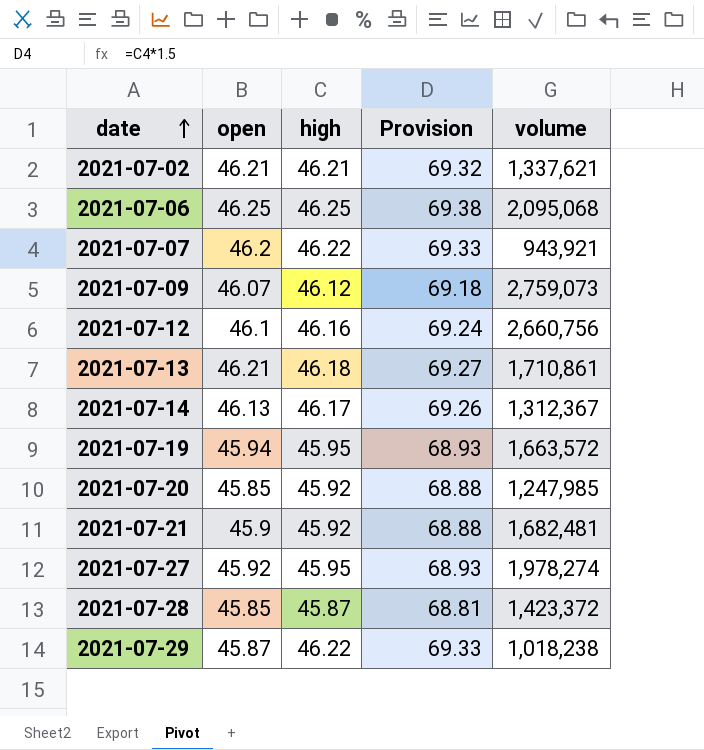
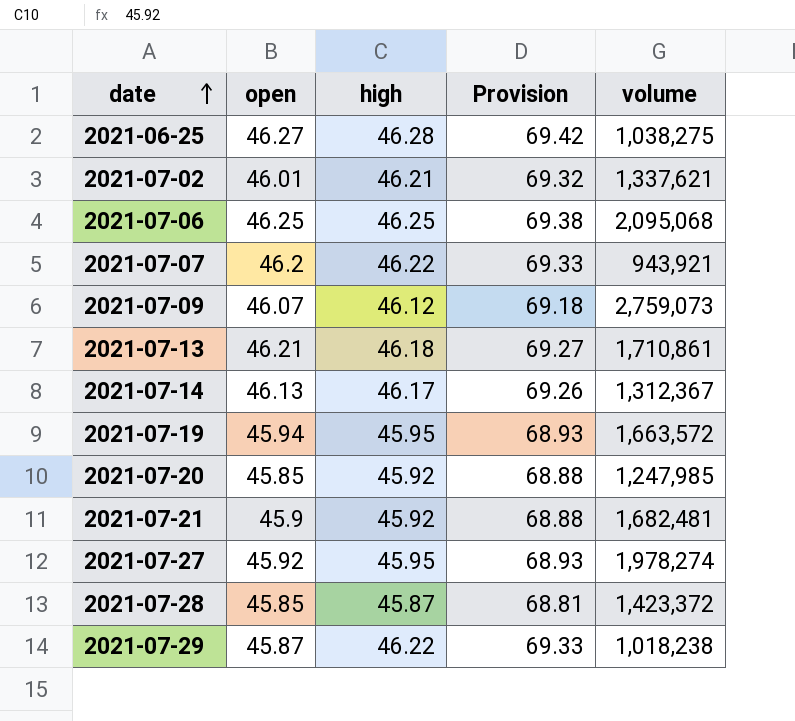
row 2021-07-12: 46.1 | 46.16 | 69.24 | 2,660,756 -> none
row 2021-06-25: none -> 46.27 | 46.28 | 69.42 | 1,038,275
2021-07-02 | open: 46.21 -> 46.01

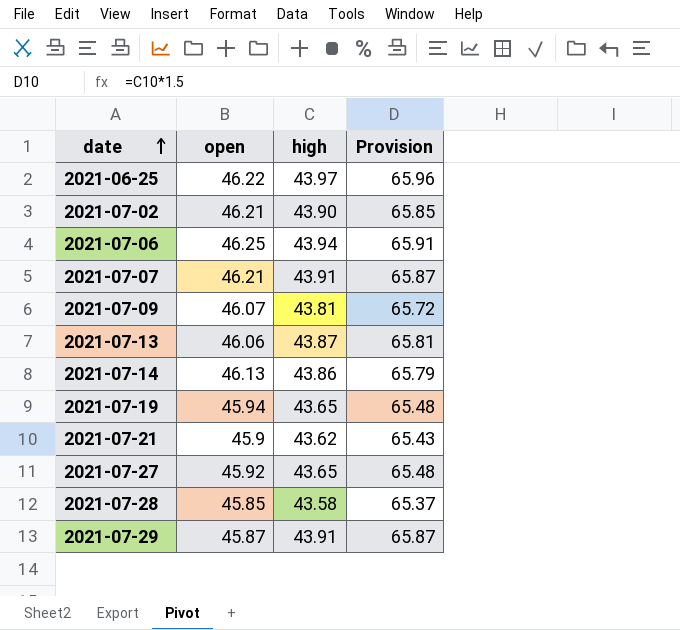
column volume | position: 5 -> none
row 2021-07-20: 45.85 | 45.92 | 68.88 | 1,247,985 -> none
2021-06-25 | open: 46.27 -> 46.22
2021-06-25 | high: 46.28 -> 43.97
2021-06-25 | Provision: 69.42 -> 65.96
2021-07-02 | open: 46.01 -> 46.21
2021-07-02 | high: 46.21 -> 43.90
2021-07-02 | Provision: 69.32 -> 65.85
2021-07-06 | high: 46.25 -> 43.94
2021-07-06 | Provision: 69.38 -> 65.91
2021-07-07 | open: 46.2 -> 46.21
2021-07-07 | high: 46.22 -> 43.91
2021-07-07 | Provision: 69.33 -> 65.87
2021-07-09 | high: 46.12 -> 43.81
2021-07-09 | Provision: 69.18 -> 65.72
2021-07-13 | open: 46.21 -> 46.06
2021-07-13 | high: 46.18 -> 43.87
2021-07-13 | Provision: 69.27 -> 65.81
2021-07-14 | high: 46.17 -> 43.86
2021-07-14 | Provision: 69.26 -> 65.79
2021-07-19 | high: 45.95 -> 43.65
2021-07-19 | Provision: 68.93 -> 65.48
2021-07-21 | high: 45.92 -> 43.62
2021-07-21 | Provision: 68.88 -> 65.43
2021-07-27 | high: 45.95 -> 43.65
2021-07-27 | Provision: 68.93 -> 65.48
2021-07-28 | high: 45.87 -> 43.58
2021-07-28 | Provision: 68.81 -> 65.37
2021-07-29 | high: 46.22 -> 43.91
2021-07-29 | Provision: 69.33 -> 65.87

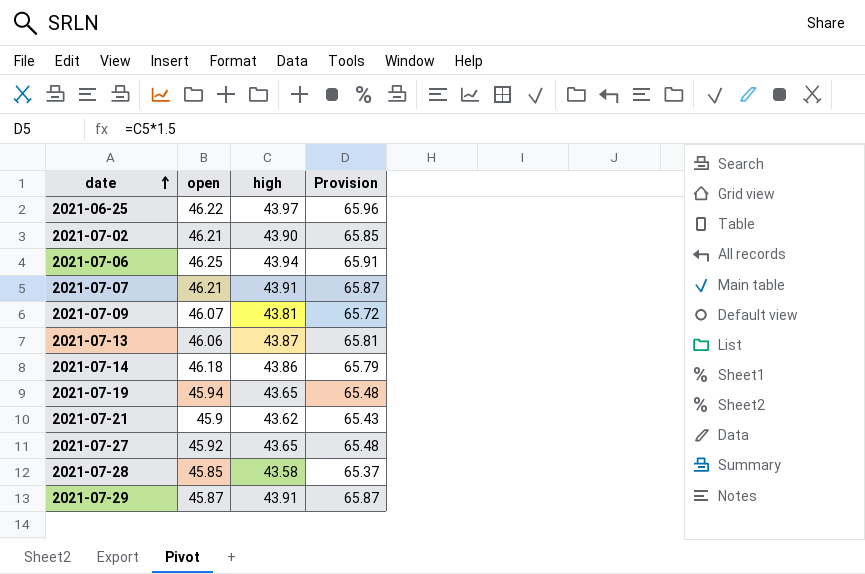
2021-07-14 | open: 46.13 -> 46.18

